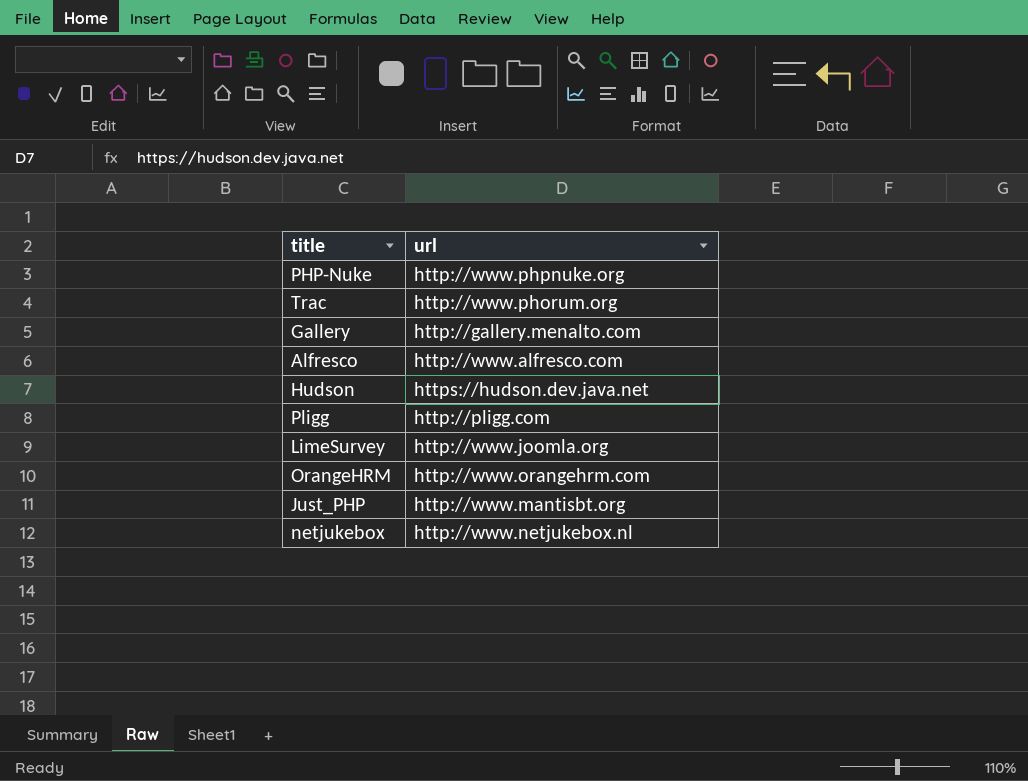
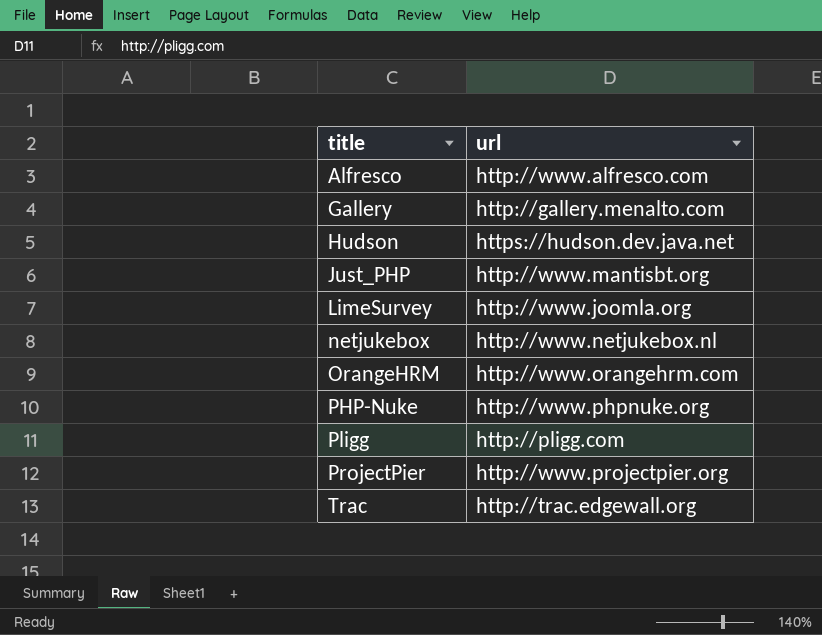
row order: none -> title ascending
row ProjectPier: none -> http://www.projectpier.org
Trac | url: http://www.phorum.org -> http://trac.edgewall.org

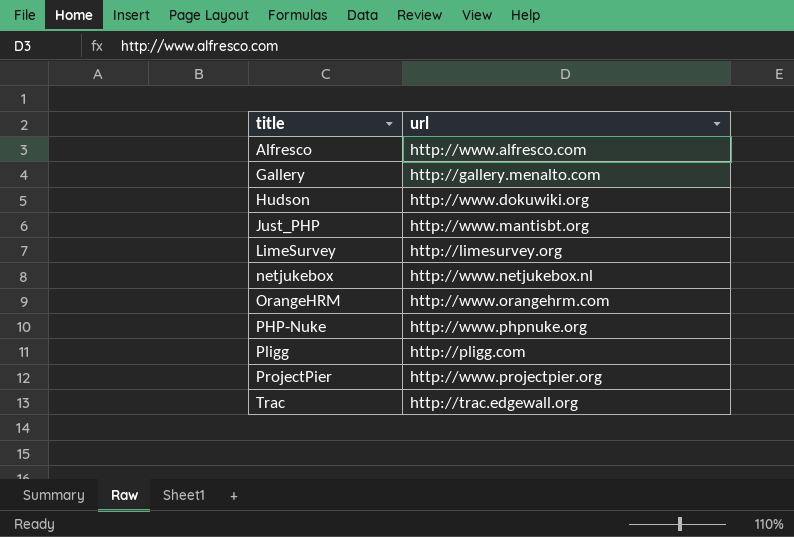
Hudson | url: https://hudson.dev.java.net -> http://www.dokuwiki.org
LimeSurvey | url: http://www.joomla.org -> http://limesurvey.org

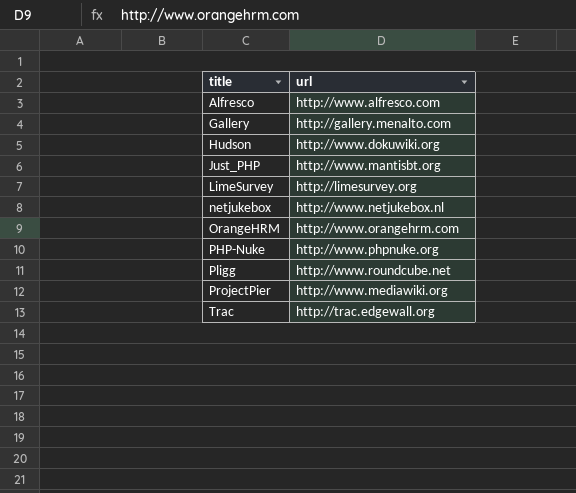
Pligg | url: http://pligg.com -> http://www.roundcube.net
ProjectPier | url: http://www.projectpier.org -> http://www.mediawiki.org

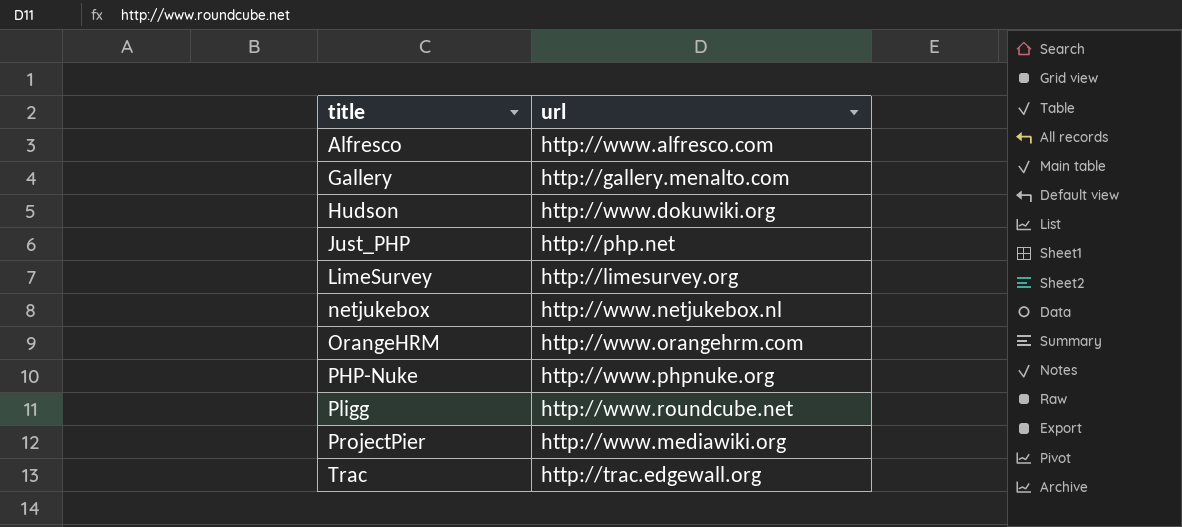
Just_PHP | url: http://www.mantisbt.org -> http://php.net

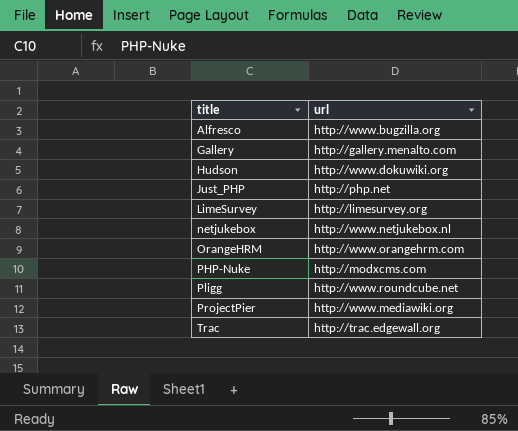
Alfresco | url: http://www.alfresco.com -> http://www.bugzilla.org
PHP-Nuke | url: http://www.phpnuke.org -> http://modxcms.com

